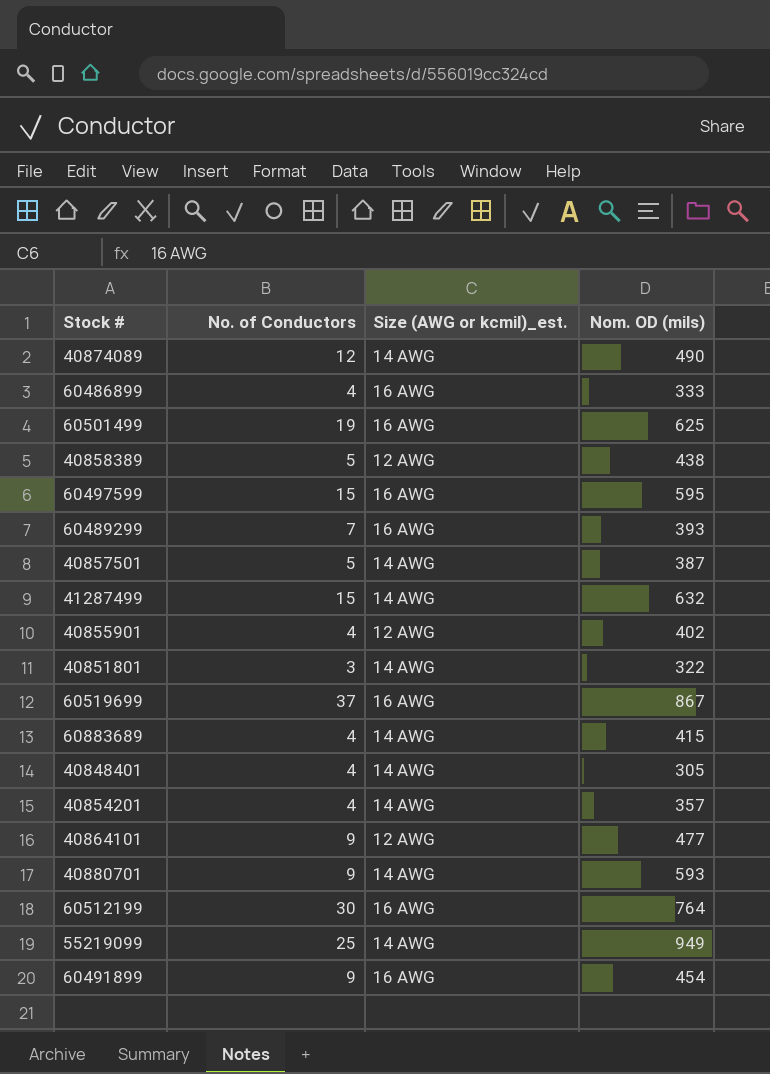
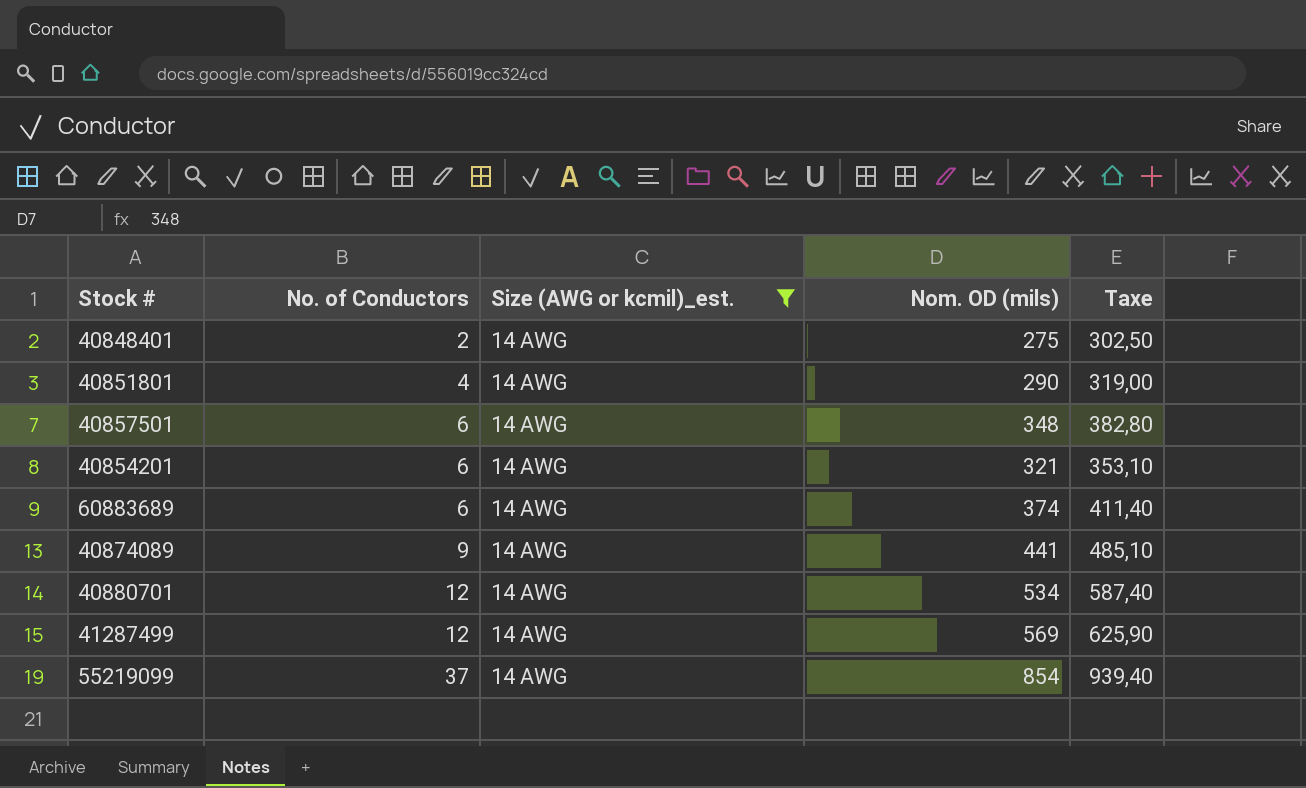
filter: none -> Size (AWG or kcmil)_est. = 14 AWG
row order: none -> No. of Conductors ascending
column Taxe | formula: none -> [Nom. OD (mils)] * 1,1
40848401 | No. of Conductors: 4 -> 2
40848401 | Nom. OD (mils): 305 -> 275
40851801 | No. of Conductors: 3 -> 4
40851801 | Nom. OD (mils): 322 -> 290
40857501 | No. of Conductors: 5 -> 6
40857501 | Nom. OD (mils): 387 -> 348
40854201 | No. of Conductors: 4 -> 6
40854201 | Nom. OD (mils): 357 -> 321
60883689 | No. of Conductors: 4 -> 6
60883689 | Nom. OD (mils): 415 -> 374
40874089 | No. of Conductors: 12 -> 9
40874089 | Nom. OD (mils): 490 -> 441
40880701 | No. of Conductors: 9 -> 12
40880701 | Nom. OD (mils): 593 -> 534
41287499 | No. of Conductors: 15 -> 12
41287499 | Nom. OD (mils): 632 -> 569
55219099 | No. of Conductors: 25 -> 37
55219099 | Nom. OD (mils): 949 -> 854

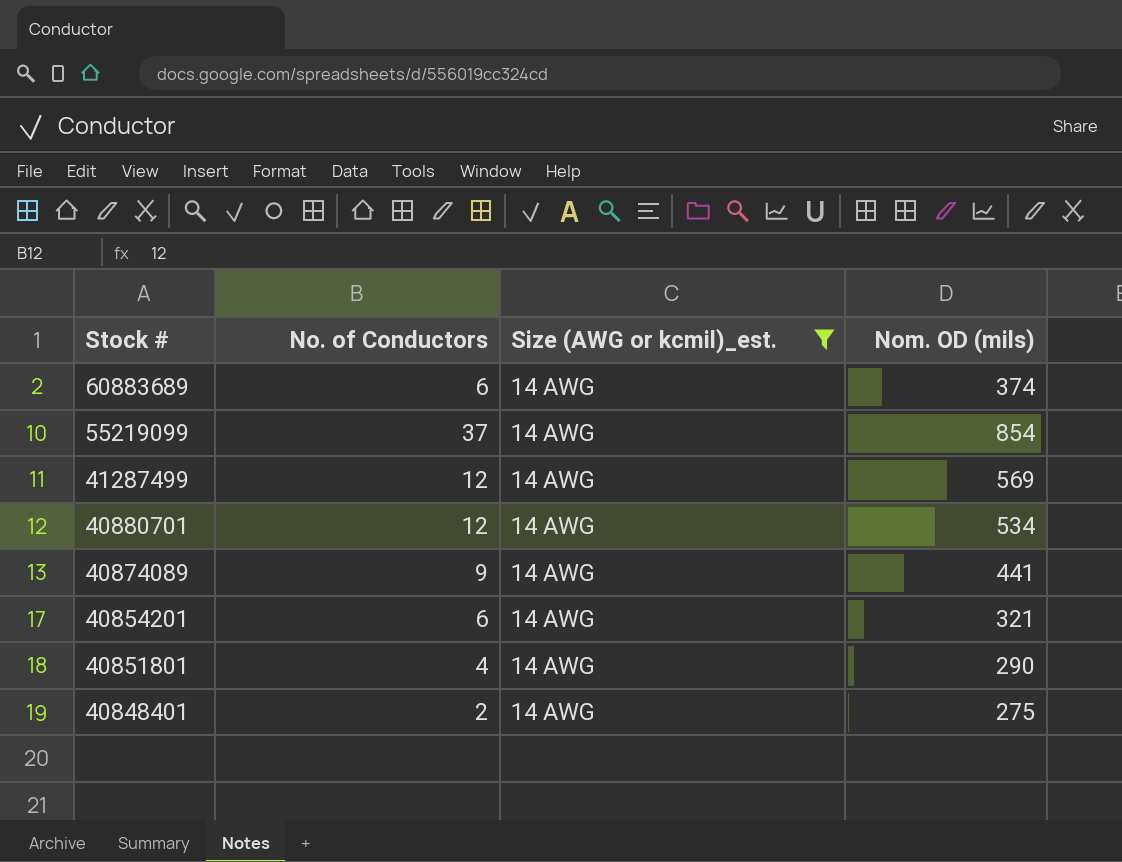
row order: No. of Conductors ascending -> Stock # descending
column Taxe | formula: [Nom. OD (mils)] * 1,1 -> none
row 40857501: 6 | 14 AWG | 348 | 382,80 -> none

